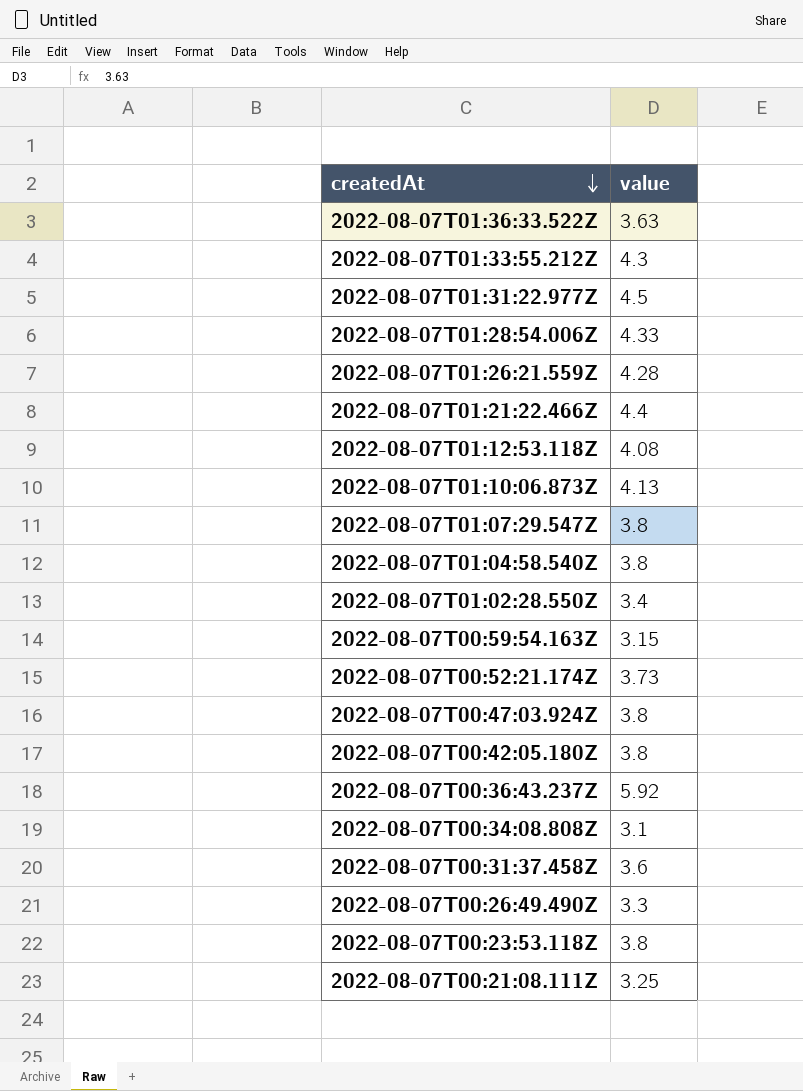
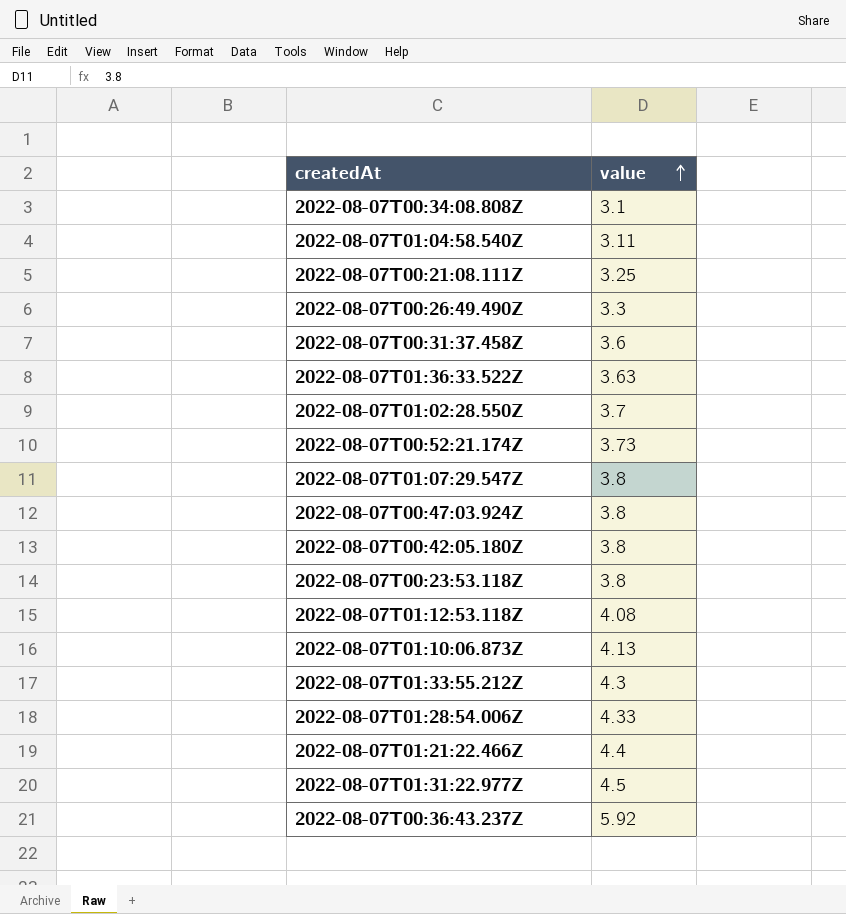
row order: createdAt descending -> value ascending
row 2022-08-07T01:26:21.559Z: 4.28 -> none
row 2022-08-07T00:59:54.163Z: 3.15 -> none
2022-08-07T01:04:58.540Z | value: 3.8 -> 3.11
2022-08-07T01:02:28.550Z | value: 3.4 -> 3.7

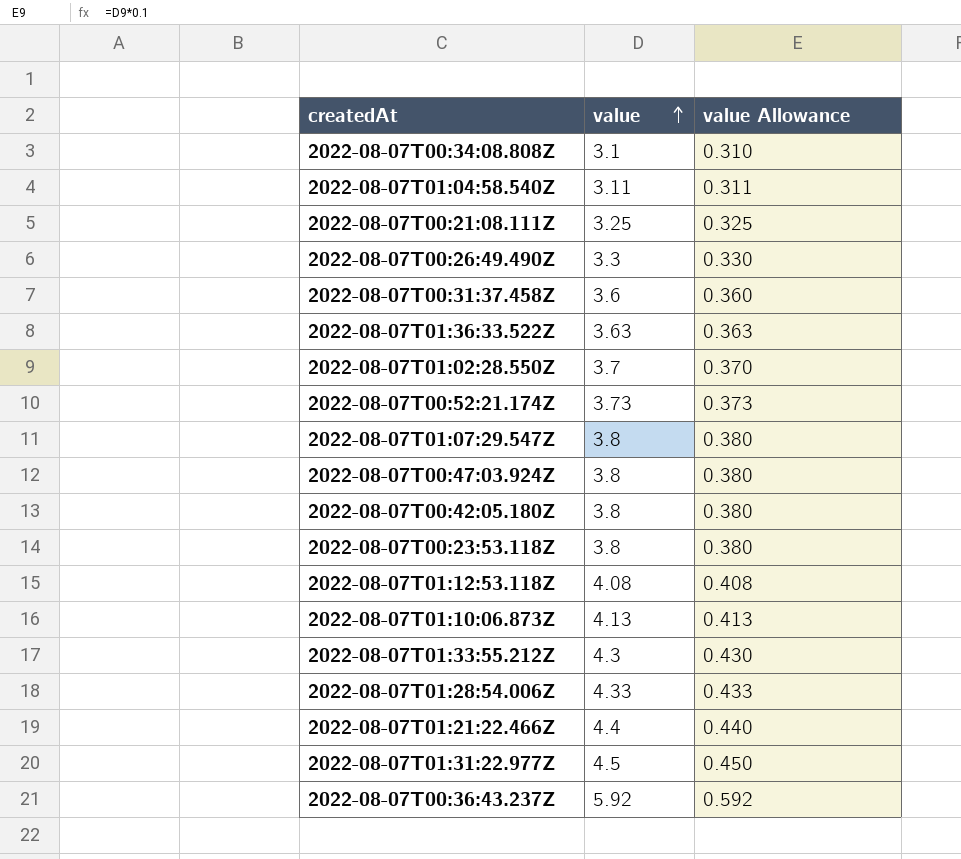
column value Allowance | formula: none -> [value] * 0.1

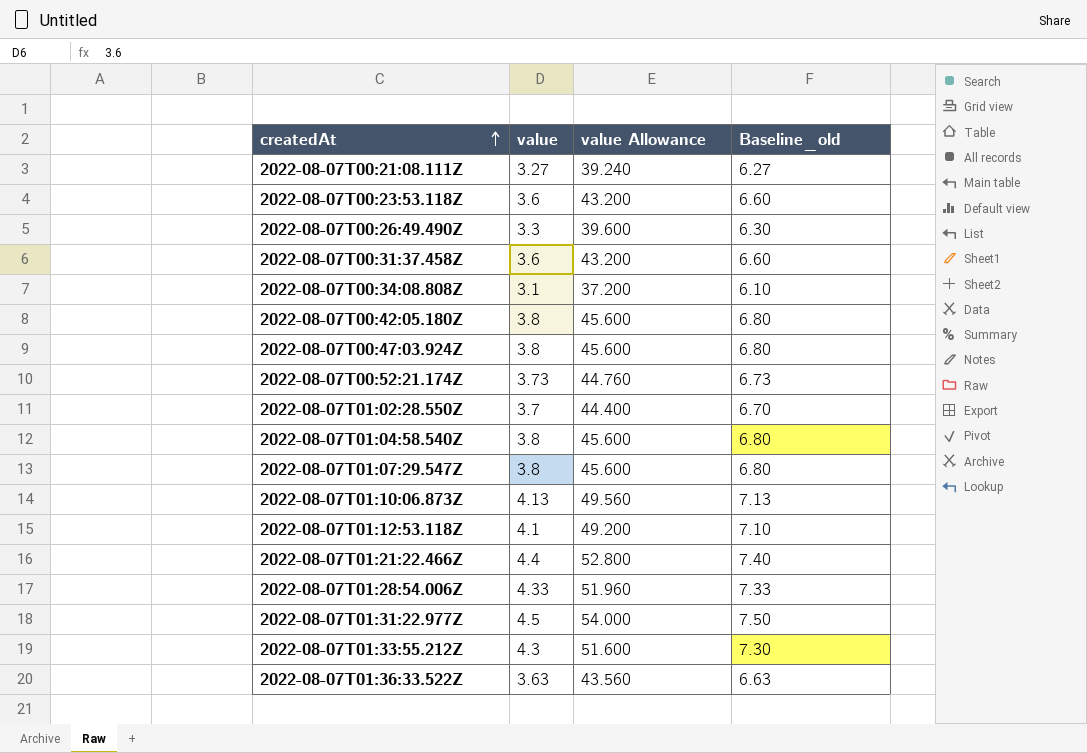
row order: value ascending -> createdAt ascending
column value Allowance | formula: [value] * 0.1 -> [value] * 12
column Baseline_old | formula: none -> [value] + 3
row 2022-08-07T00:36:43.237Z: 5.92 | 0.592 -> none
2022-08-07T00:21:08.111Z | value: 3.25 -> 3.27
2022-08-07T00:23:53.118Z | value: 3.8 -> 3.6
2022-08-07T01:04:58.540Z | value: 3.11 -> 3.8
2022-08-07T01:12:53.118Z | value: 4.08 -> 4.1

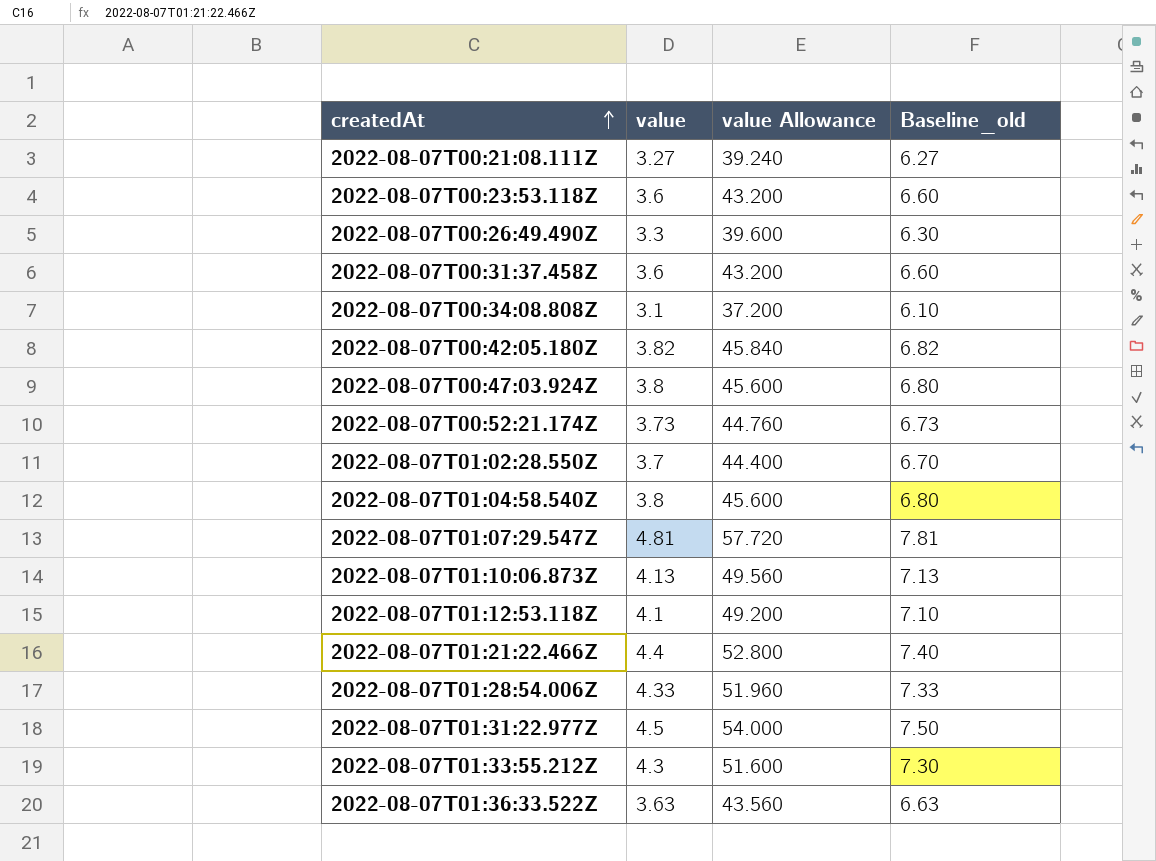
2022-08-07T00:42:05.180Z | value: 3.8 -> 3.82
2022-08-07T00:42:05.180Z | value Allowance: 45.600 -> 45.840
2022-08-07T00:42:05.180Z | Baseline_old: 6.80 -> 6.82
2022-08-07T01:07:29.547Z | value: 3.8 -> 4.81
2022-08-07T01:07:29.547Z | value Allowance: 45.600 -> 57.720
2022-08-07T01:07:29.547Z | Baseline_old: 6.80 -> 7.81

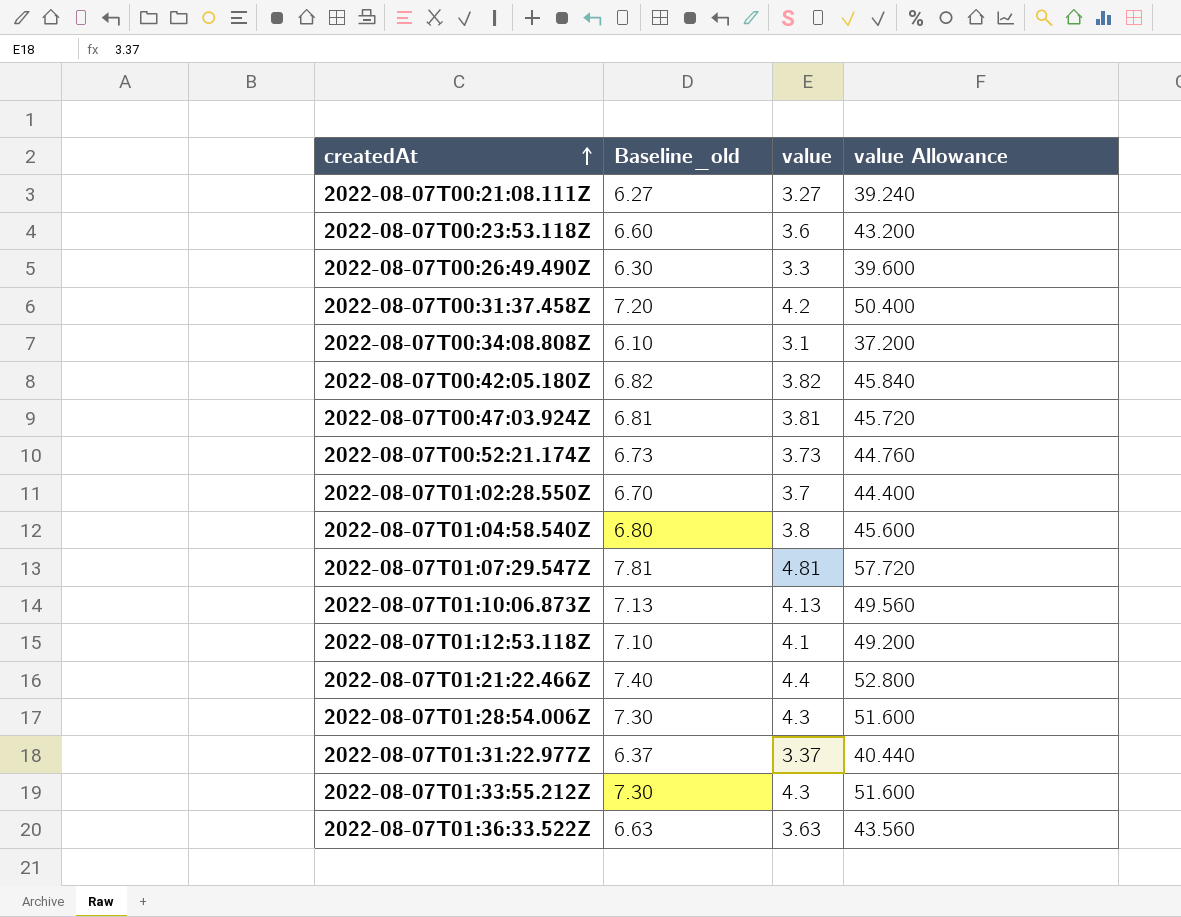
column Baseline_old | position: 4 -> 2
2022-08-07T00:31:37.458Z | Baseline_old: 6.60 -> 7.20
2022-08-07T00:31:37.458Z | value: 3.6 -> 4.2
2022-08-07T00:31:37.458Z | value Allowance: 43.200 -> 50.400
2022-08-07T00:47:03.924Z | Baseline_old: 6.80 -> 6.81
2022-08-07T00:47:03.924Z | value: 3.8 -> 3.81
2022-08-07T00:47:03.924Z | value Allowance: 45.600 -> 45.720
2022-08-07T01:28:54.006Z | Baseline_old: 7.33 -> 7.30
2022-08-07T01:28:54.006Z | value: 4.33 -> 4.3
2022-08-07T01:28:54.006Z | value Allowance: 51.960 -> 51.600
2022-08-07T01:31:22.977Z | Baseline_old: 7.50 -> 6.37
2022-08-07T01:31:22.977Z | value: 4.5 -> 3.37
2022-08-07T01:31:22.977Z | value Allowance: 54.000 -> 40.440

